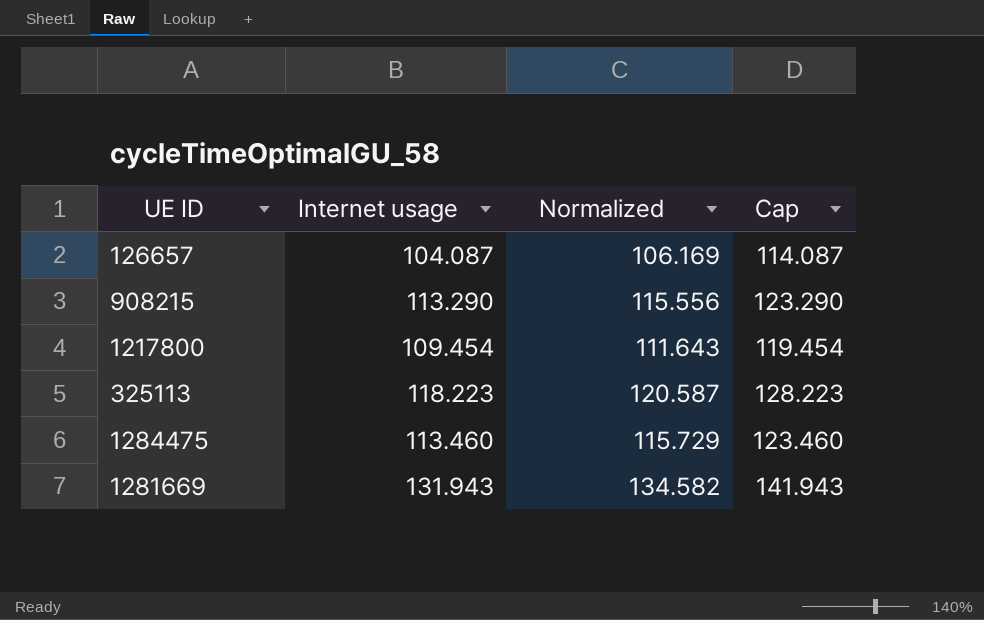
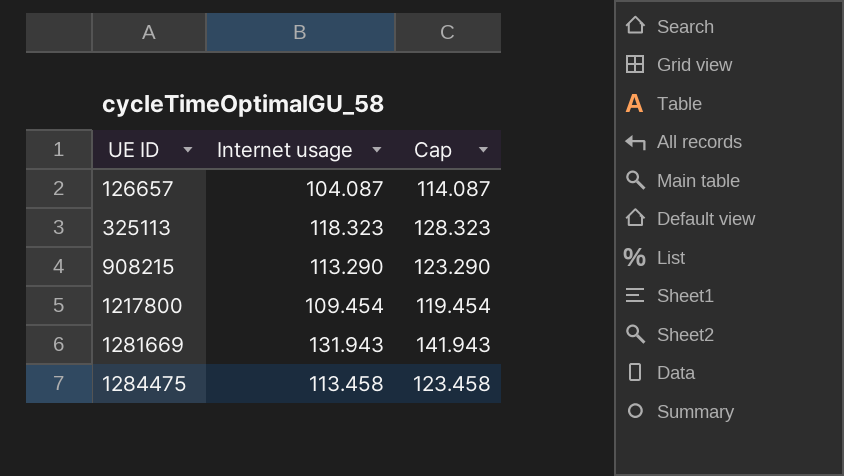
row order: none -> UE ID ascending
column Normalized | formula: [Internet usage] * 1.02 -> none
325113 | Internet usage: 118.223 -> 118.323
325113 | Cap: 128.223 -> 128.323
1284475 | Internet usage: 113.460 -> 113.458
1284475 | Cap: 123.460 -> 123.458

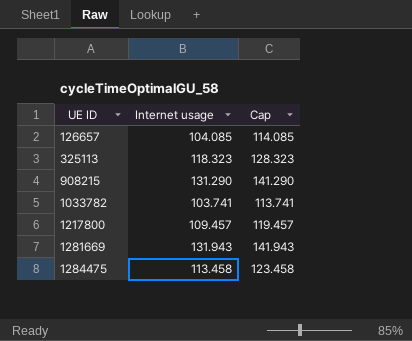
126657 | Internet usage: 104.087 -> 104.085
126657 | Cap: 114.087 -> 114.085
908215 | Internet usage: 113.290 -> 131.290
908215 | Cap: 123.290 -> 141.290
row 1033782: none -> 103.741 | 113.741
1217800 | Internet usage: 109.454 -> 109.457
1217800 | Cap: 119.454 -> 119.457

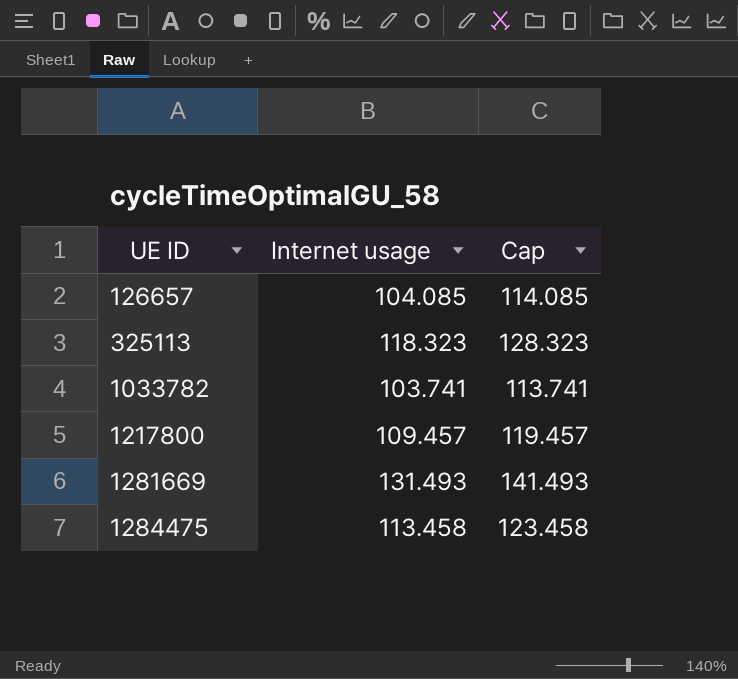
row 908215: 131.290 | 141.290 -> none
1281669 | Internet usage: 131.943 -> 131.493
1281669 | Cap: 141.943 -> 141.493

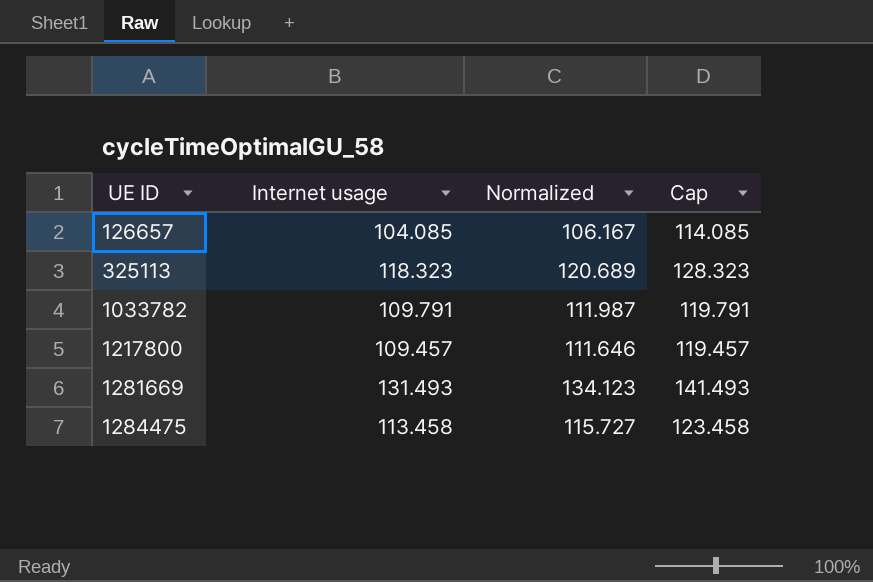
column Normalized | formula: none -> [Internet usage] * 1.02
1033782 | Internet usage: 103.741 -> 109.791
1033782 | Cap: 113.741 -> 119.791

